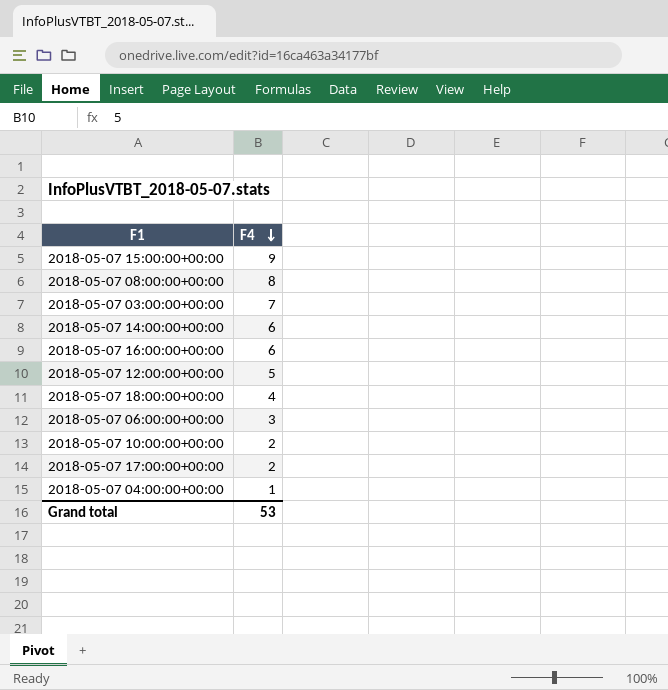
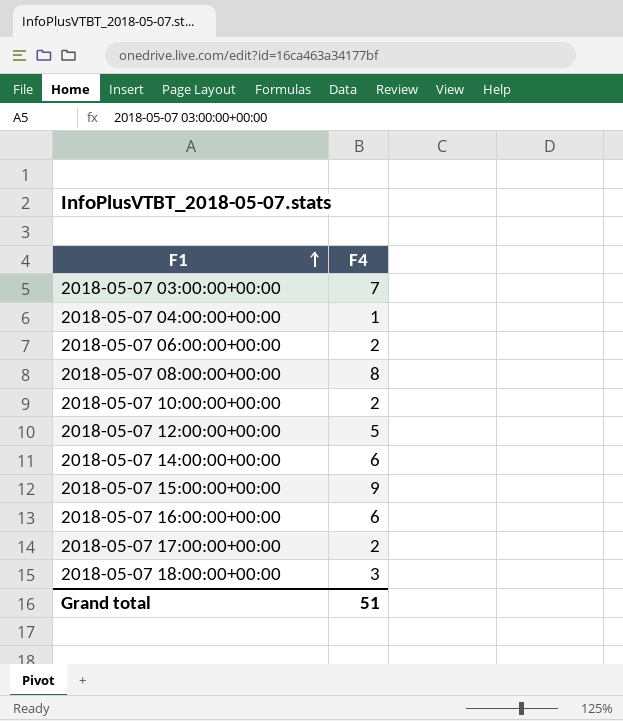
row order: F4 descending -> F1 ascending
2018-05-07 06:00:00+00:00 | F4: 3 -> 2
2018-05-07 18:00:00+00:00 | F4: 4 -> 3
Grand total | F4: 53 -> 51

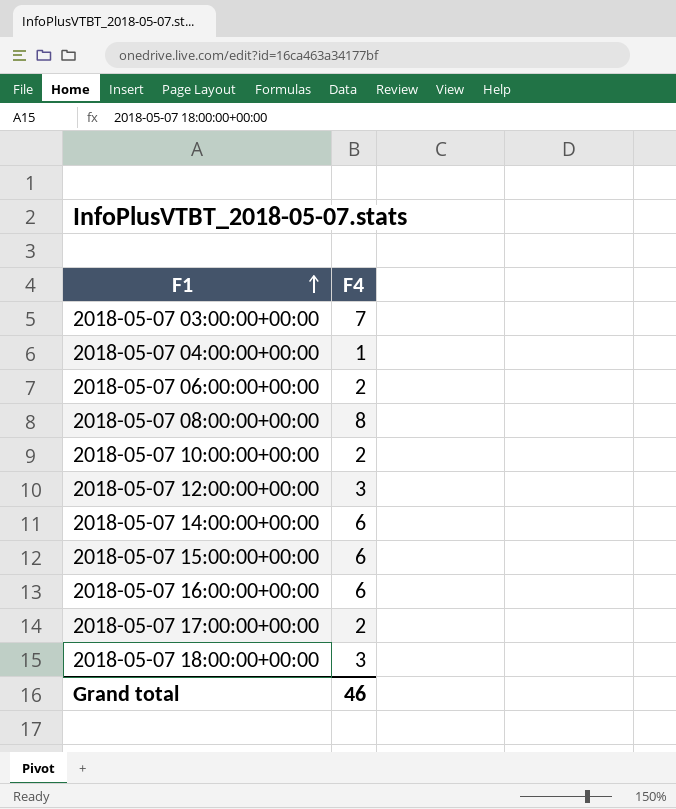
2018-05-07 12:00:00+00:00 | F4: 5 -> 3
2018-05-07 15:00:00+00:00 | F4: 9 -> 6
Grand total | F4: 51 -> 46

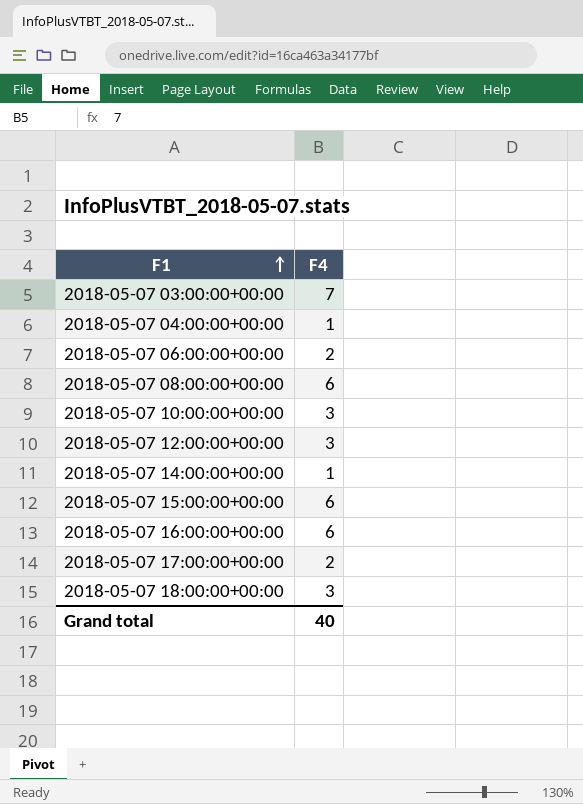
2018-05-07 08:00:00+00:00 | F4: 8 -> 6
2018-05-07 10:00:00+00:00 | F4: 2 -> 3
2018-05-07 14:00:00+00:00 | F4: 6 -> 1
Grand total | F4: 46 -> 40

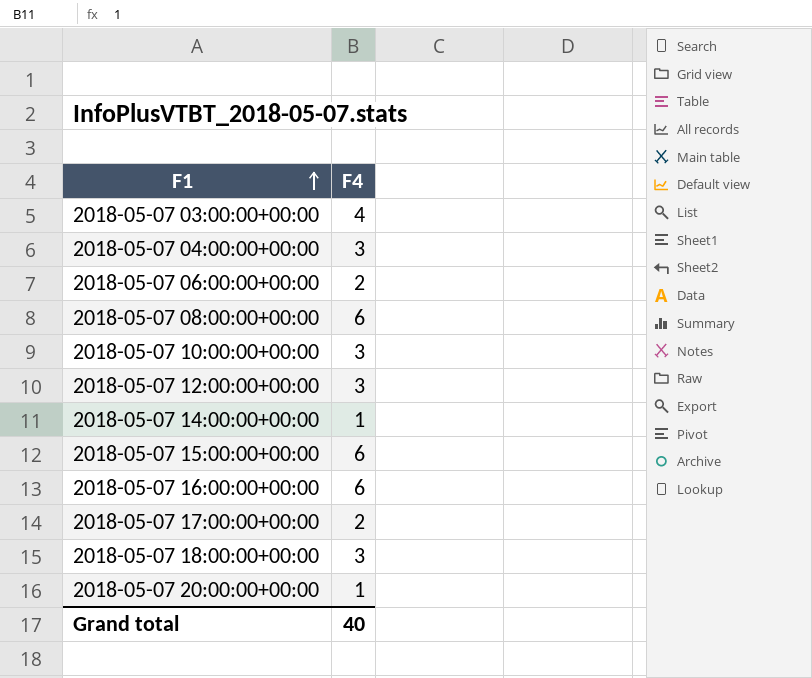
2018-05-07 03:00:00+00:00 | F4: 7 -> 4
2018-05-07 04:00:00+00:00 | F4: 1 -> 3
row 2018-05-07 20:00:00+00:00: none -> 1

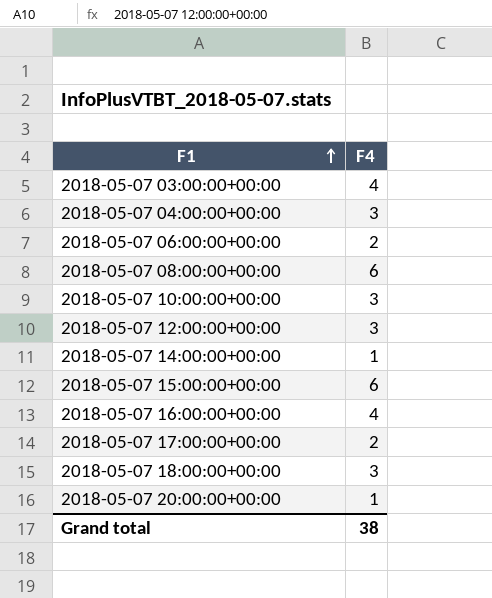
2018-05-07 16:00:00+00:00 | F4: 6 -> 4
Grand total | F4: 40 -> 38

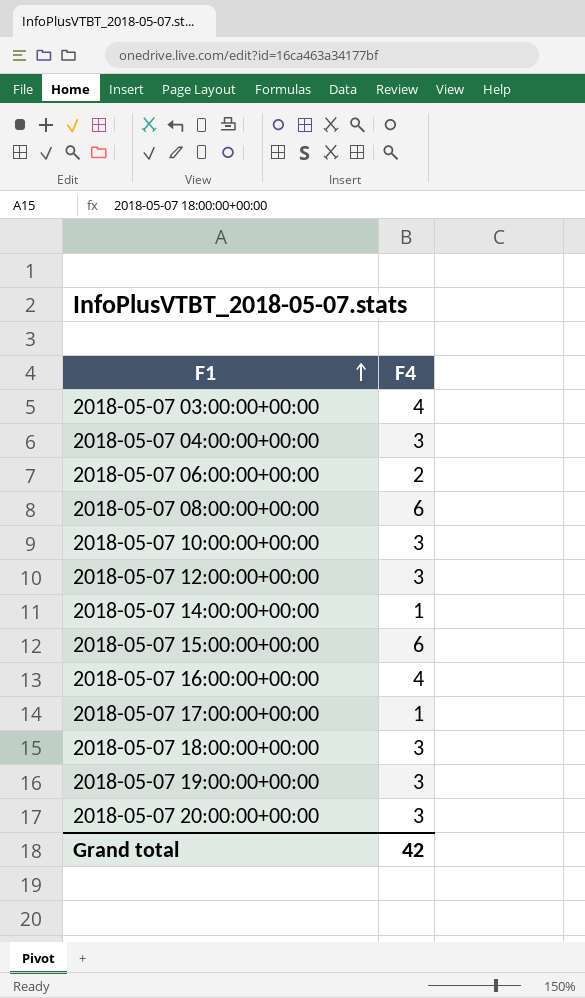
2018-05-07 17:00:00+00:00 | F4: 2 -> 1
row 2018-05-07 19:00:00+00:00: none -> 3
2018-05-07 20:00:00+00:00 | F4: 1 -> 3
Grand total | F4: 38 -> 42

